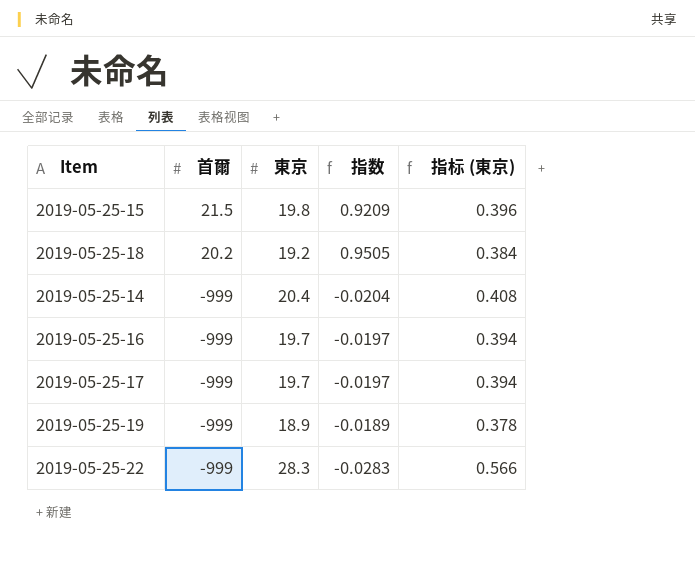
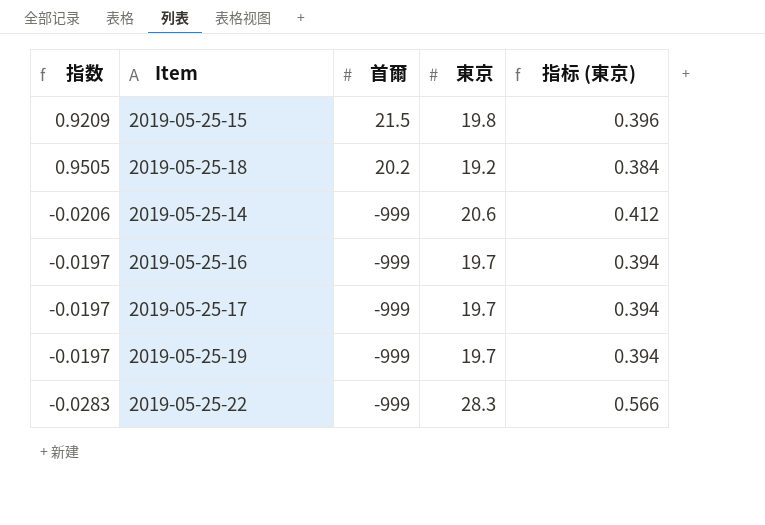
column 指数 | position: 4 -> 1
2019-05-25-14 | 指数: -0.0204 -> -0.0206
2019-05-25-14 | 東京: 20.4 -> 20.6
2019-05-25-14 | 指标 (東京): 0.408 -> 0.412
2019-05-25-19 | 指数: -0.0189 -> -0.0197
2019-05-25-19 | 東京: 18.9 -> 19.7
2019-05-25-19 | 指标 (東京): 0.378 -> 0.394

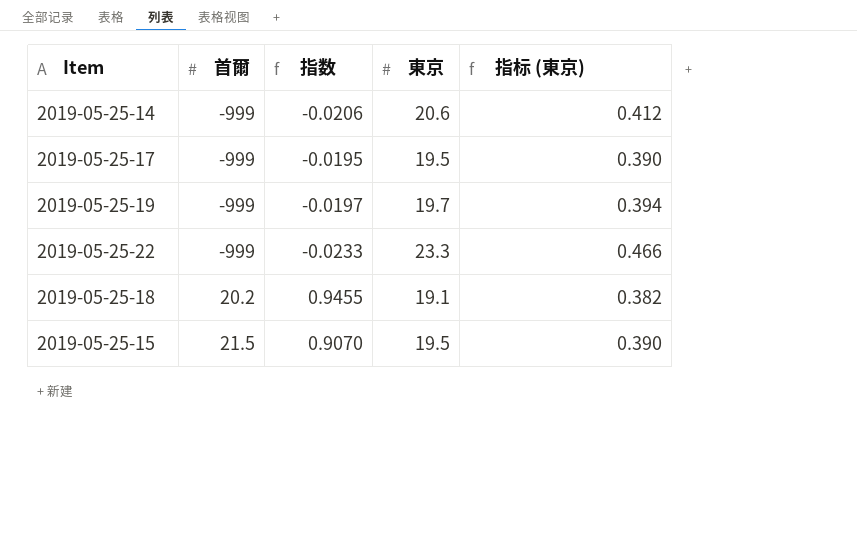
row order: 首爾 descending -> 首爾 ascending
column 指数 | position: 1 -> 3
row 2019-05-25-16: -0.0197 | -999 | 19.7 | 0.394 -> none
2019-05-25-17 | 指数: -0.0197 -> -0.0195
2019-05-25-17 | 東京: 19.7 -> 19.5
2019-05-25-17 | 指标 (東京): 0.394 -> 0.390
2019-05-25-22 | 指数: -0.0283 -> -0.0233
2019-05-25-22 | 東京: 28.3 -> 23.3
2019-05-25-22 | 指标 (東京): 0.566 -> 0.466
2019-05-25-18 | 指数: 0.9505 -> 0.9455
2019-05-25-18 | 東京: 19.2 -> 19.1
2019-05-25-18 | 指标 (東京): 0.384 -> 0.382
2019-05-25-15 | 指数: 0.9209 -> 0.9070
2019-05-25-15 | 東京: 19.8 -> 19.5
2019-05-25-15 | 指标 (東京): 0.396 -> 0.390

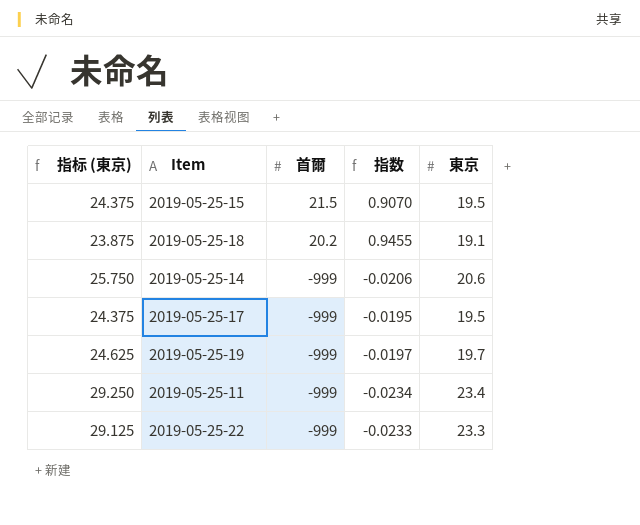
row order: 首爾 ascending -> 首爾 descending
column 指标 (東京) | formula: [東京] * 0.02 -> [東京] * 1.25
column 指标 (東京) | position: 5 -> 1
row 2019-05-25-11: none -> 29.250 | -999 | -0.0234 | 23.4

